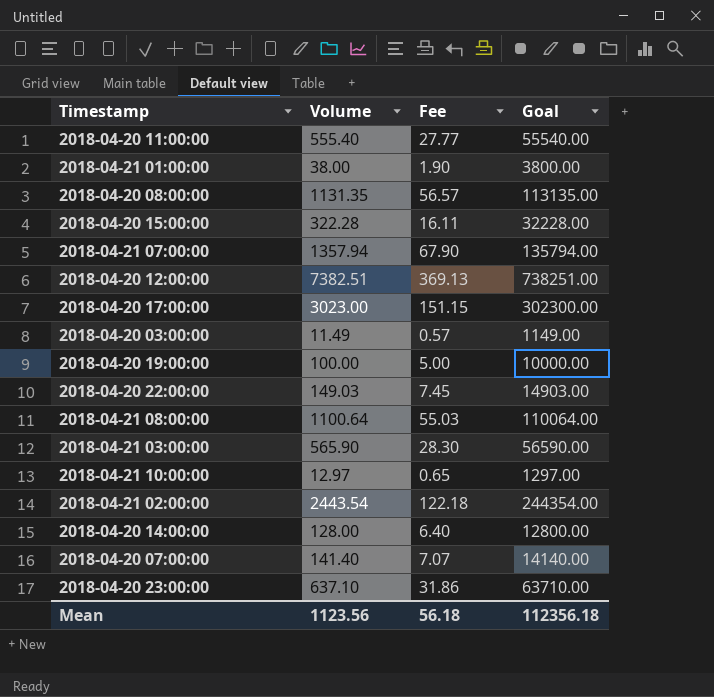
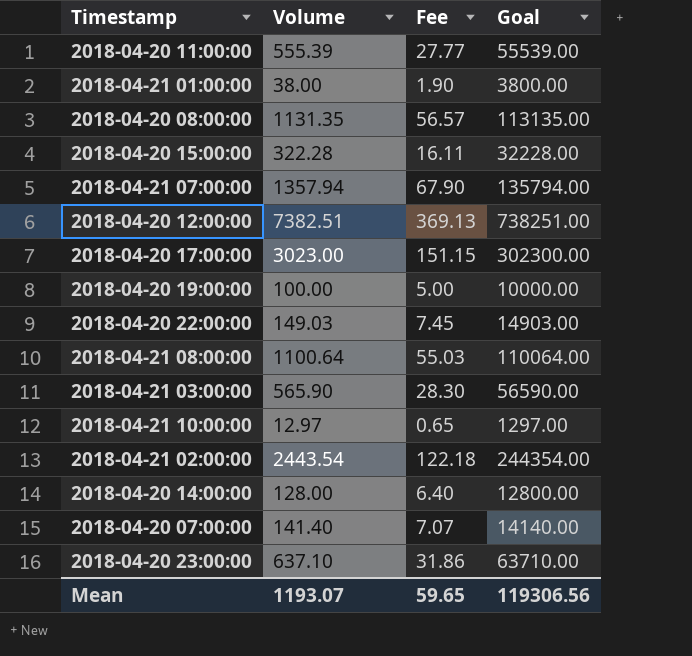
row 2018-04-20 03:00:00: 11.49 | 0.57 | 1149.00 -> none
2018-04-20 11:00:00 | Volume: 555.40 -> 555.39
2018-04-20 11:00:00 | Goal: 55540.00 -> 55539.00
Mean | Volume: 1123.56 -> 1193.07
Mean | Fee: 56.18 -> 59.65
Mean | Goal: 112356.18 -> 119306.56

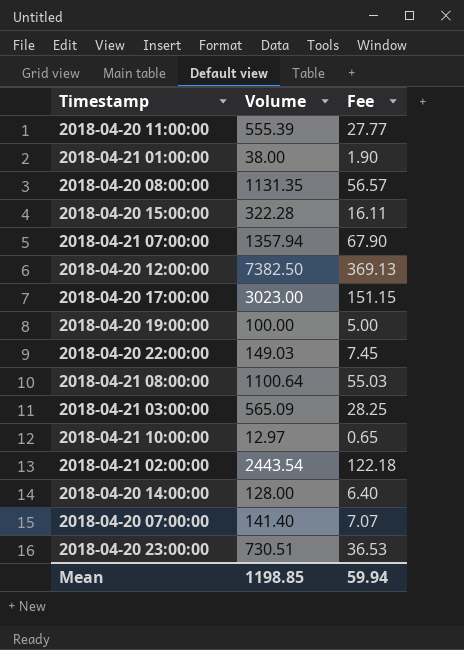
column Goal | formula: [Volume] * 100 -> none
2018-04-20 12:00:00 | Volume: 7382.51 -> 7382.50
2018-04-21 03:00:00 | Volume: 565.90 -> 565.09
2018-04-21 03:00:00 | Fee: 28.30 -> 28.25
2018-04-20 23:00:00 | Volume: 637.10 -> 730.51
2018-04-20 23:00:00 | Fee: 31.86 -> 36.53
Mean | Volume: 1193.07 -> 1198.85
Mean | Fee: 59.65 -> 59.94

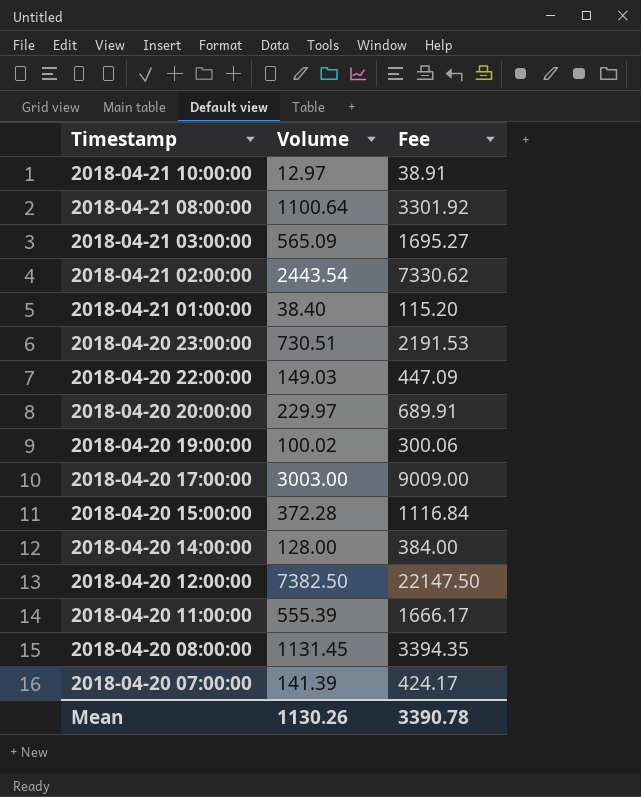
row order: none -> Timestamp descending
column Fee | formula: [Volume] * 0.05 -> [Volume] * 3
row 2018-04-21 07:00:00: 1357.94 | 67.90 -> none
2018-04-21 01:00:00 | Volume: 38.00 -> 38.40
row 2018-04-20 20:00:00: none -> 229.97 | 689.91
2018-04-20 19:00:00 | Volume: 100.00 -> 100.02
2018-04-20 17:00:00 | Volume: 3023.00 -> 3003.00
2018-04-20 15:00:00 | Volume: 322.28 -> 372.28
2018-04-20 08:00:00 | Volume: 1131.35 -> 1131.45
2018-04-20 07:00:00 | Volume: 141.40 -> 141.39
Mean | Volume: 1198.85 -> 1130.26
Mean | Fee: 59.94 -> 3390.78

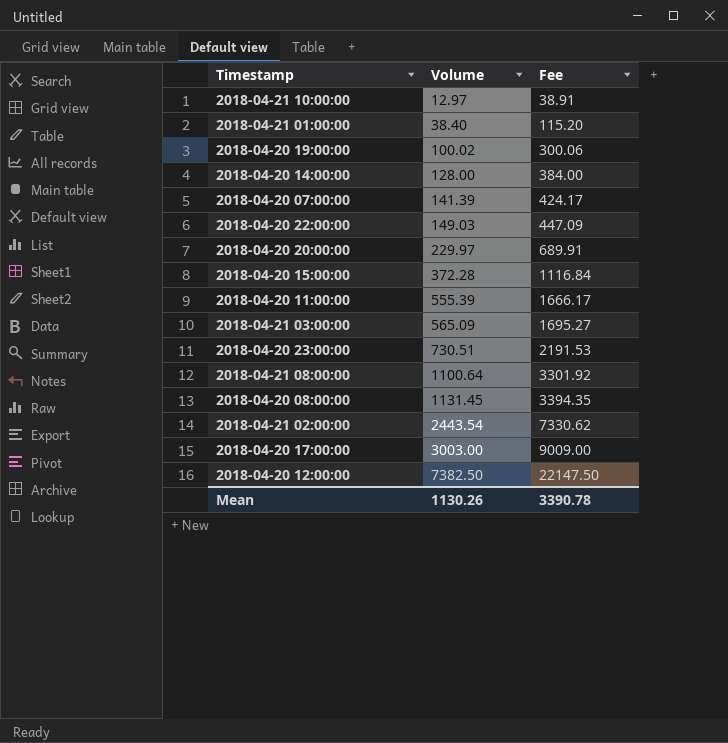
row order: Timestamp descending -> Volume ascending

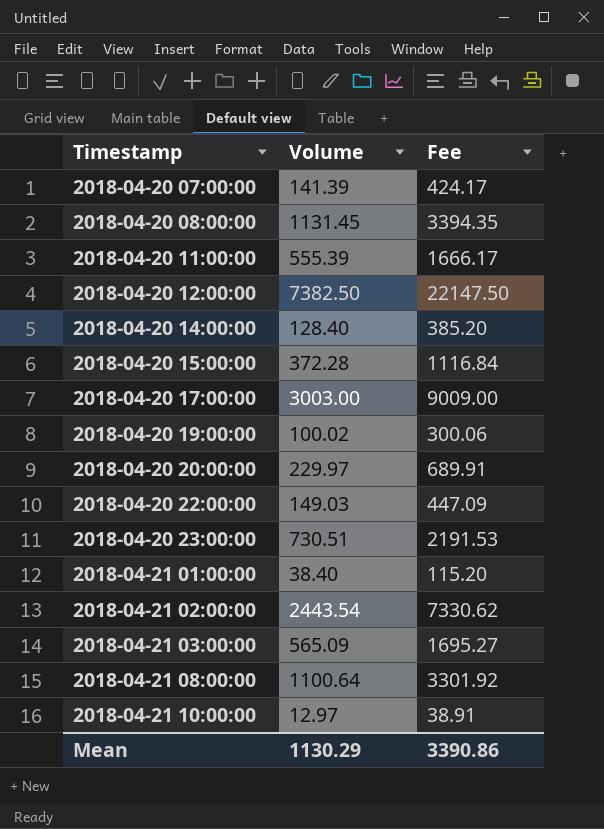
row order: Volume ascending -> Timestamp ascending
2018-04-20 14:00:00 | Volume: 128.00 -> 128.40
2018-04-20 14:00:00 | Fee: 384.00 -> 385.20
Mean | Volume: 1130.26 -> 1130.29
Mean | Fee: 3390.78 -> 3390.86

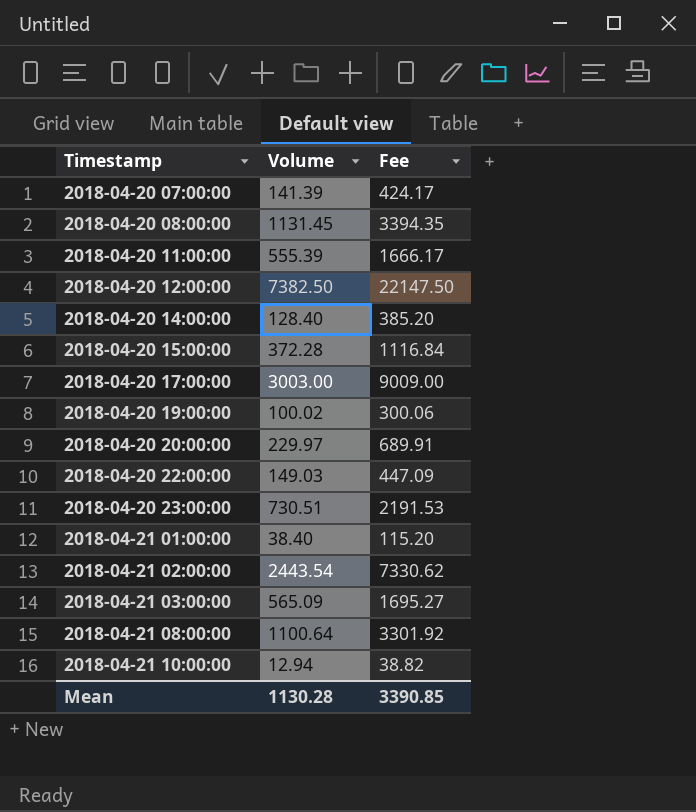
2018-04-21 10:00:00 | Volume: 12.97 -> 12.94
2018-04-21 10:00:00 | Fee: 38.91 -> 38.82
Mean | Volume: 1130.29 -> 1130.28
Mean | Fee: 3390.86 -> 3390.85

